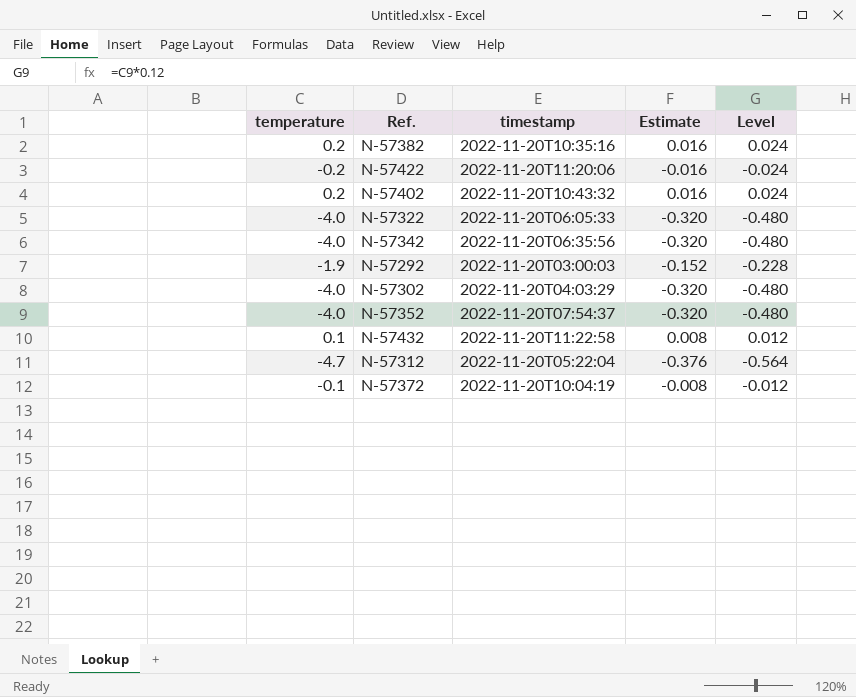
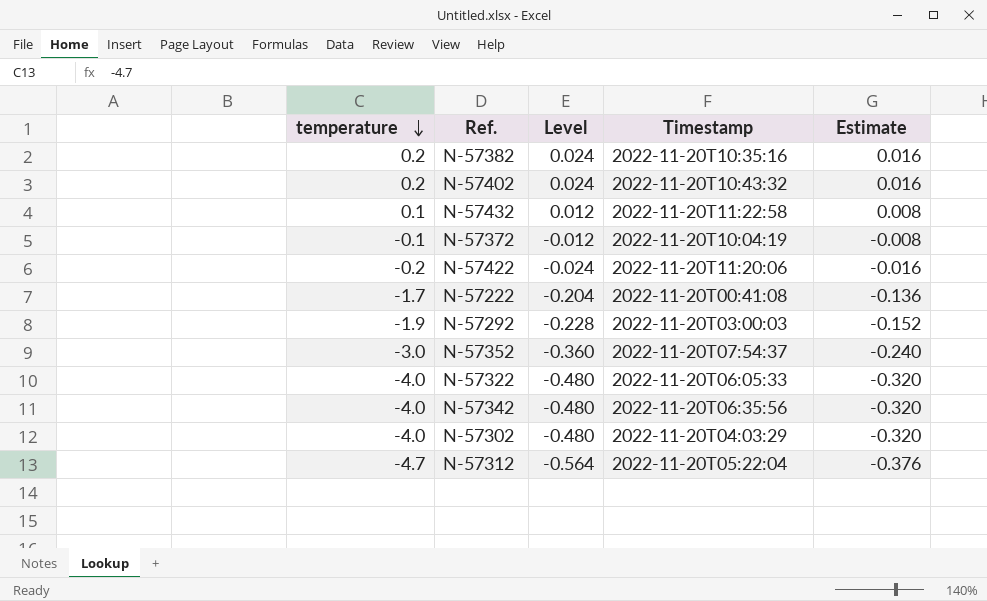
row order: none -> temperature descending
column Level | position: 5 -> 3
column name: timestamp -> Timestamp
row N-57222: none -> -1.7 | -0.204 | 2022-11-20T00:41:08 | -0.136
N-57352 | temperature: -4.0 -> -3.0
N-57352 | Level: -0.480 -> -0.360
N-57352 | Estimate: -0.320 -> -0.240

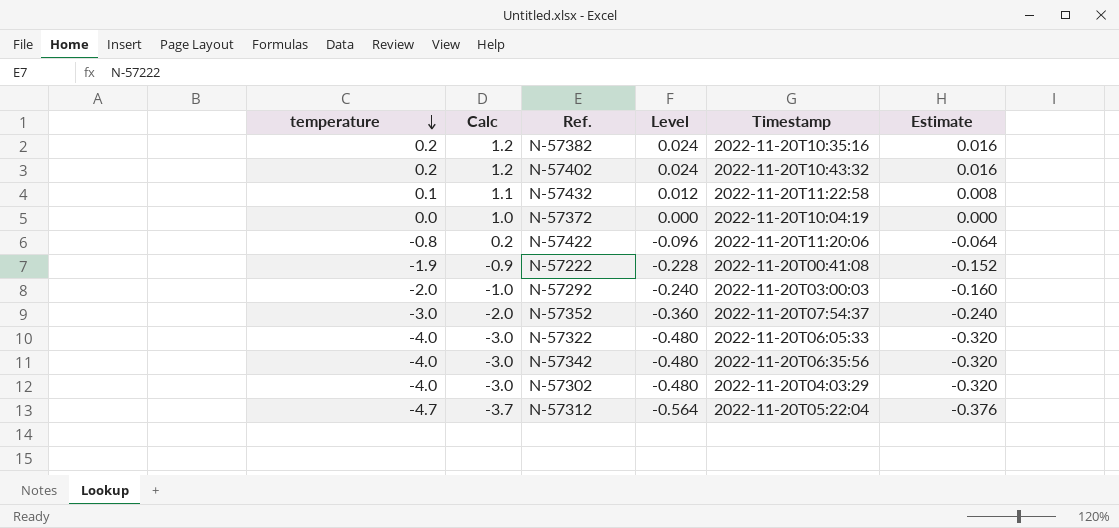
column Calc | formula: none -> [temperature] + 1
N-57372 | temperature: -0.1 -> 0.0
N-57372 | Level: -0.012 -> 0.000
N-57372 | Estimate: -0.008 -> 0.000
N-57422 | temperature: -0.2 -> -0.8
N-57422 | Level: -0.024 -> -0.096
N-57422 | Estimate: -0.016 -> -0.064
N-57222 | temperature: -1.7 -> -1.9
N-57222 | Level: -0.204 -> -0.228
N-57222 | Estimate: -0.136 -> -0.152
N-57292 | temperature: -1.9 -> -2.0
N-57292 | Level: -0.228 -> -0.240
N-57292 | Estimate: -0.152 -> -0.160

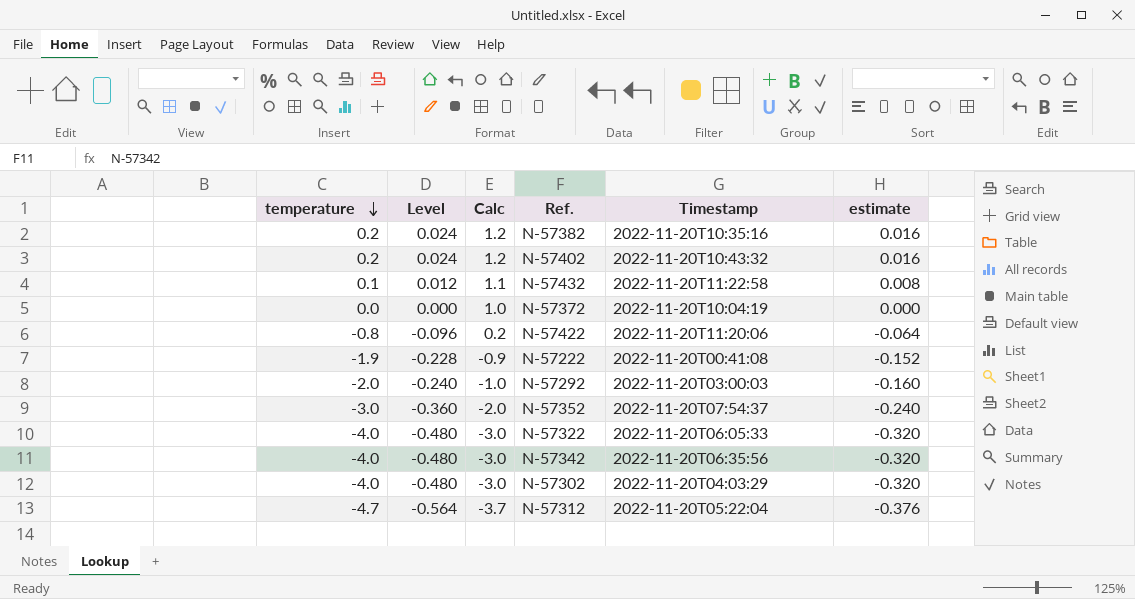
column Level | position: 4 -> 2
column name: Estimate -> estimate

